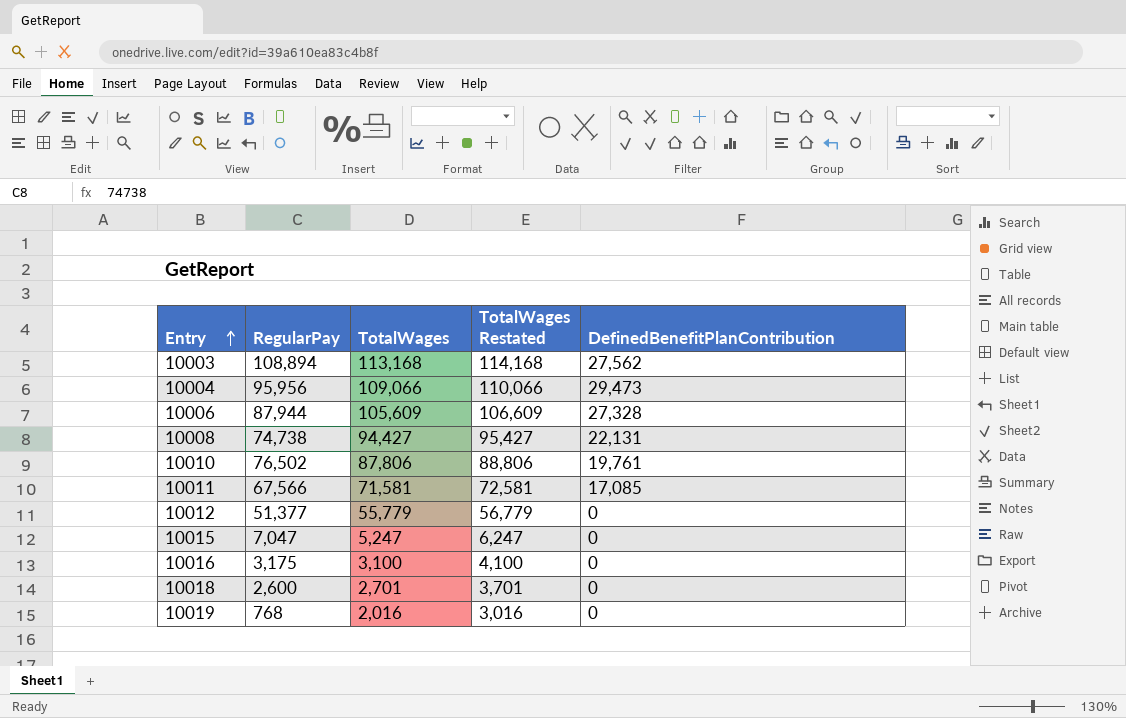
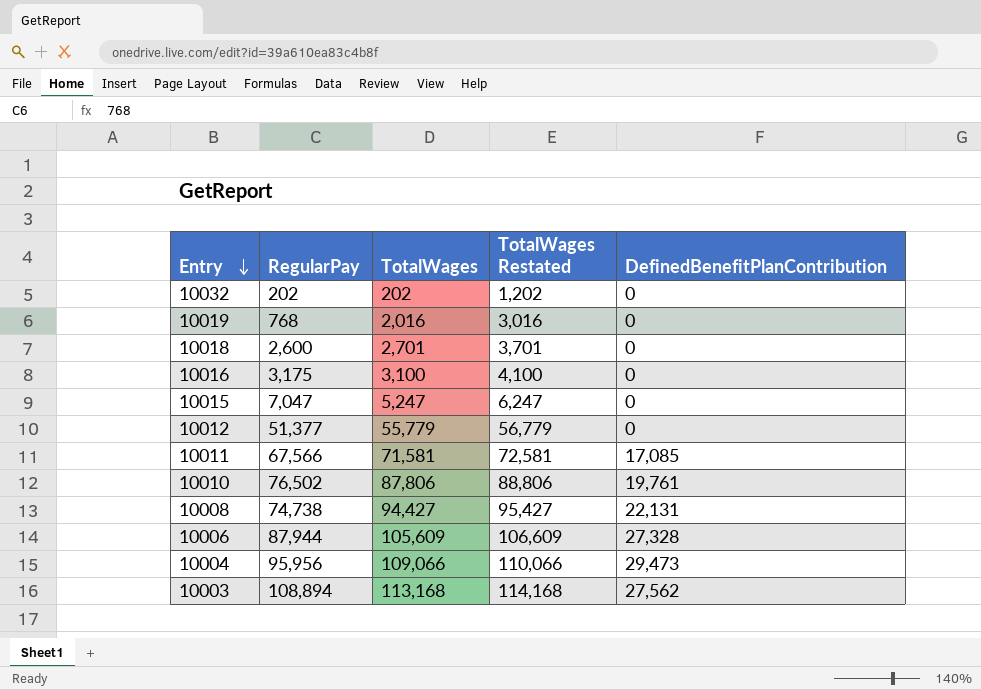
row order: Entry ascending -> Entry descending
row 10032: none -> 202 | 202 | 1,202 | 0

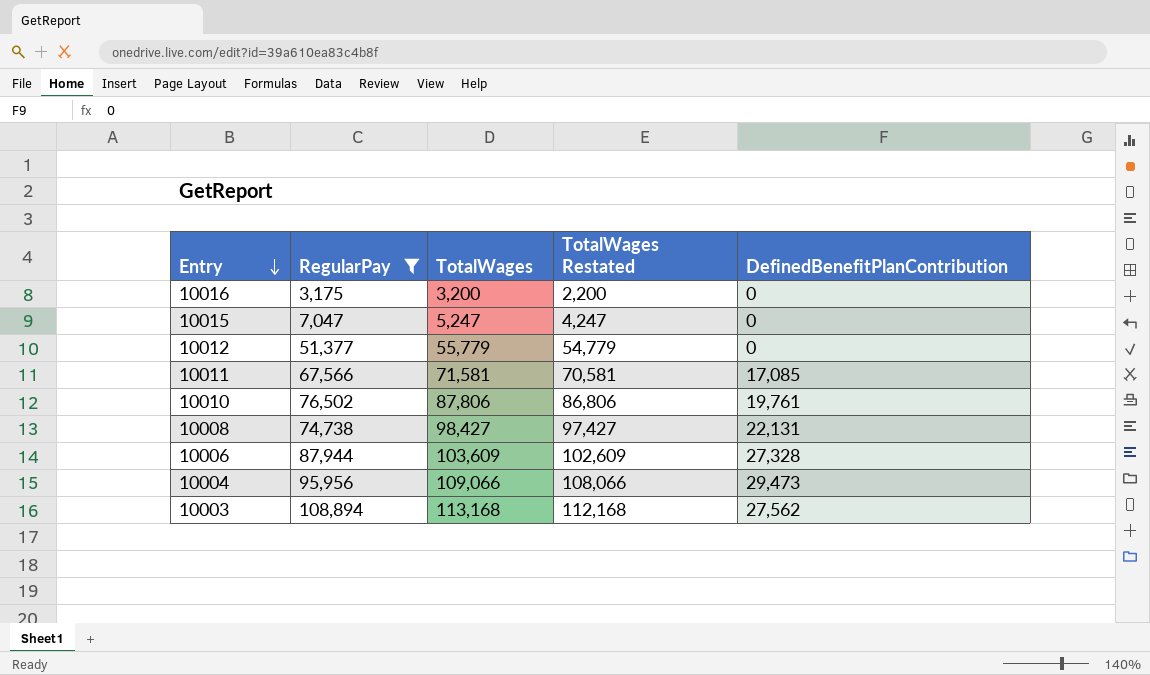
filter: none -> RegularPay >= 3,175
column TotalWages Restated | formula: [TotalWages] + 1000 -> [TotalWages] - 1000
10016 | TotalWages: 3,100 -> 3,200
10008 | TotalWages: 94,427 -> 98,427
10006 | TotalWages: 105,609 -> 103,609

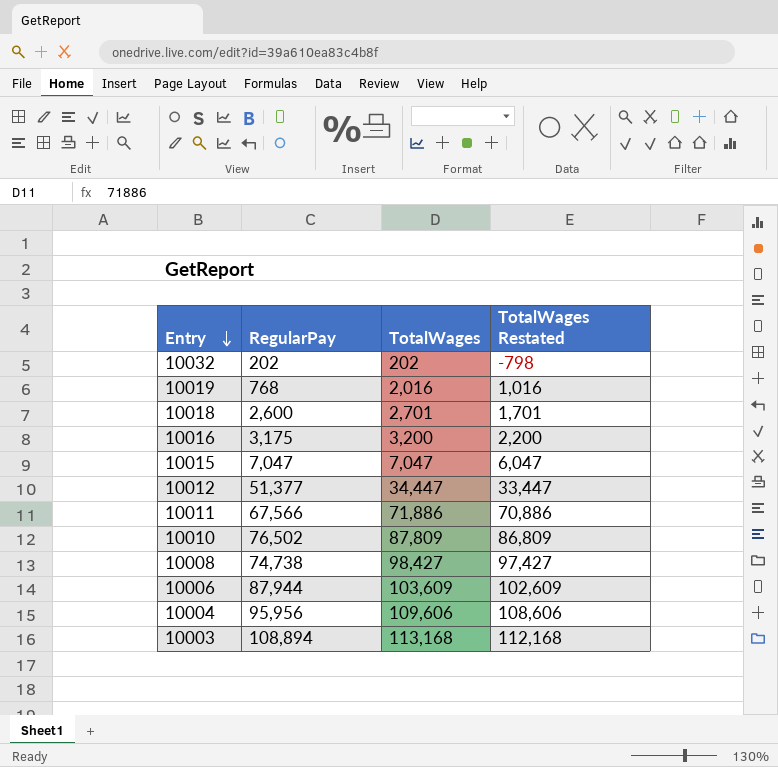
filter: RegularPay >= 3,175 -> none
column DefinedBenefitPlanContribution | position: 5 -> none
10015 | TotalWages: 5,247 -> 7,047
10015 | TotalWages Restated: 4,247 -> 6,047
10012 | TotalWages: 55,779 -> 34,447
10012 | TotalWages Restated: 54,779 -> 33,447
10011 | TotalWages: 71,581 -> 71,886
10011 | TotalWages Restated: 70,581 -> 70,886
10010 | TotalWages: 87,806 -> 87,809
10010 | TotalWages Restated: 86,806 -> 86,809
10004 | TotalWages: 109,066 -> 109,606
10004 | TotalWages Restated: 108,066 -> 108,606

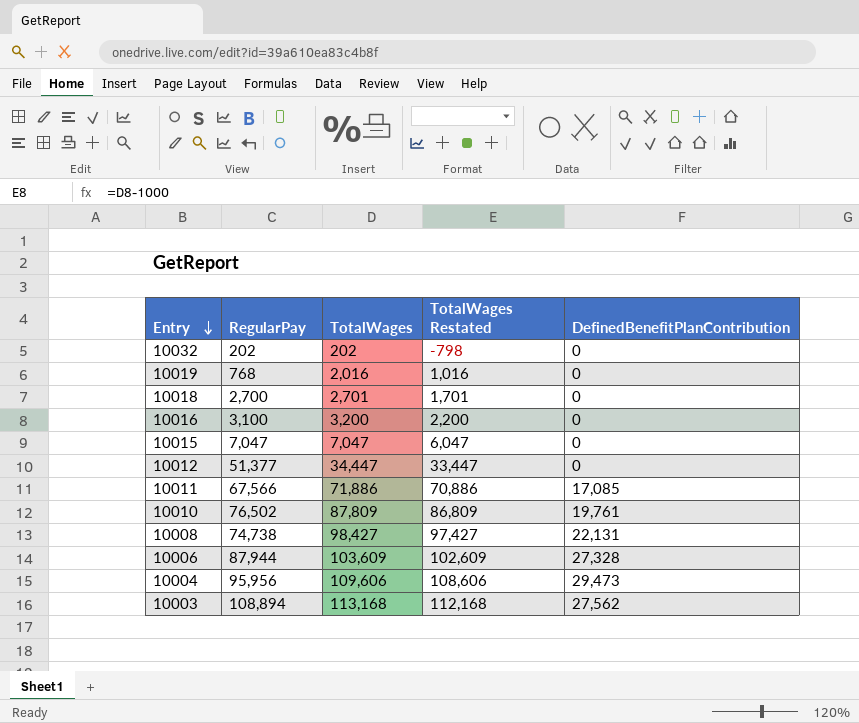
column DefinedBenefitPlanContribution | position: none -> 5
10018 | RegularPay: 2,600 -> 2,700
10016 | RegularPay: 3,175 -> 3,100

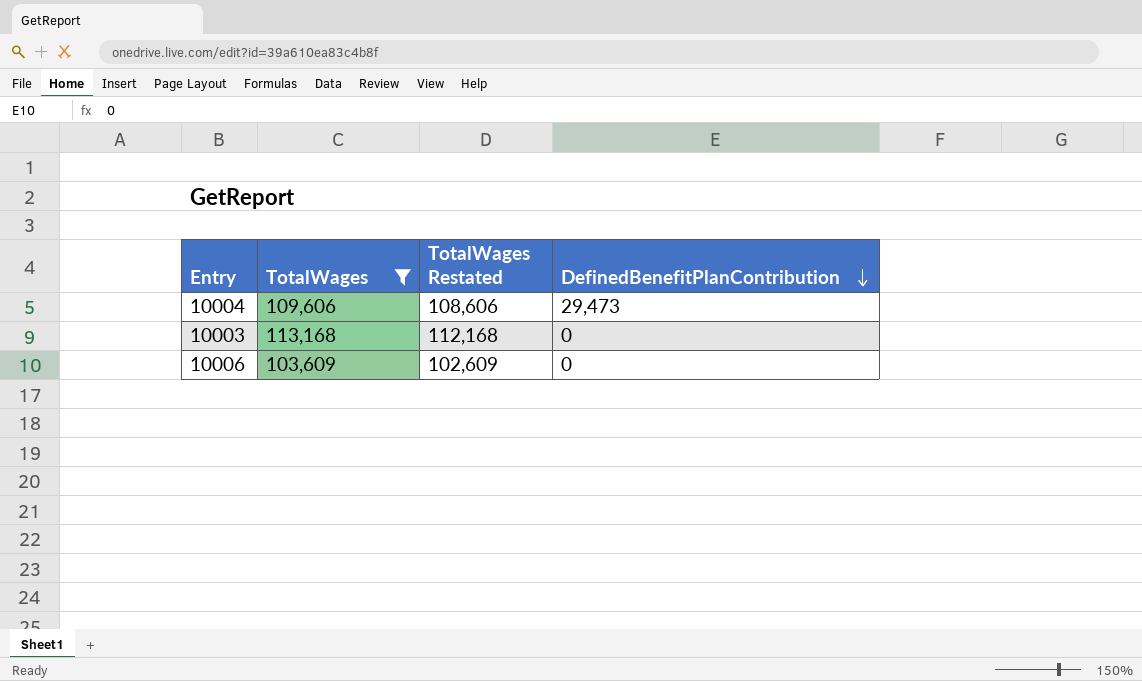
filter: none -> TotalWages >= 103,609
row order: Entry descending -> DefinedBenefitPlanContribution descending
column RegularPay | position: 2 -> none
10003 | DefinedBenefitPlanContribution: 27,562 -> 0
10006 | DefinedBenefitPlanContribution: 27,328 -> 0

